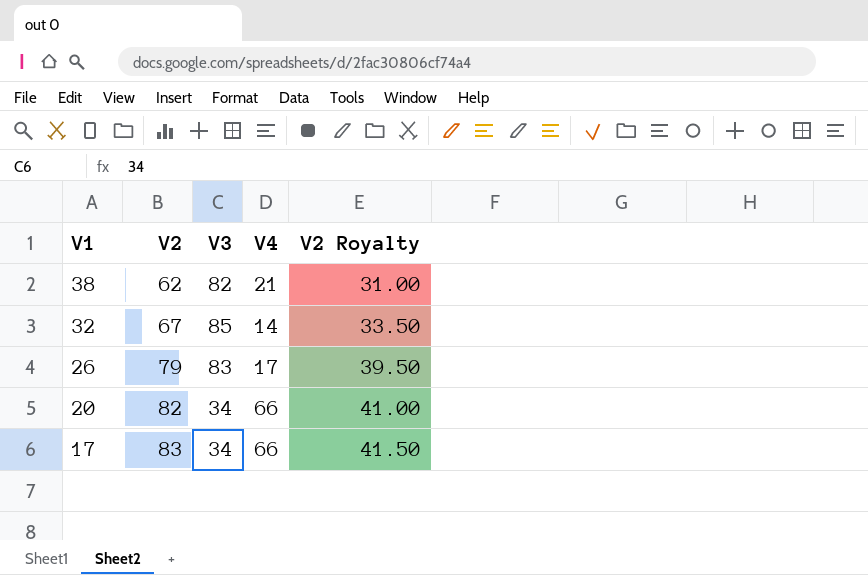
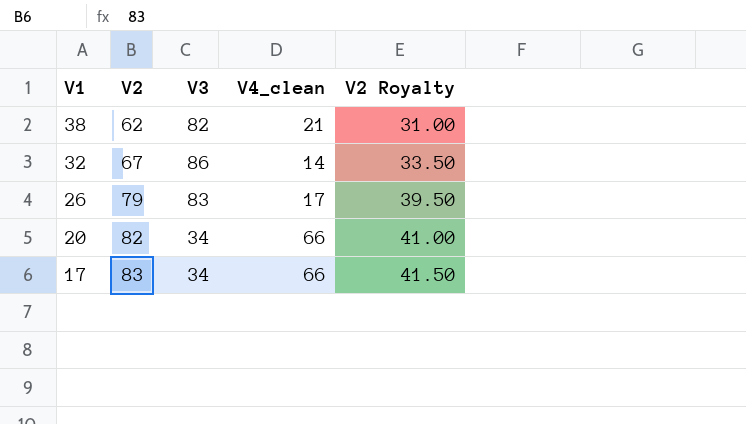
column name: V4 -> V4_clean
32 | V3: 85 -> 86

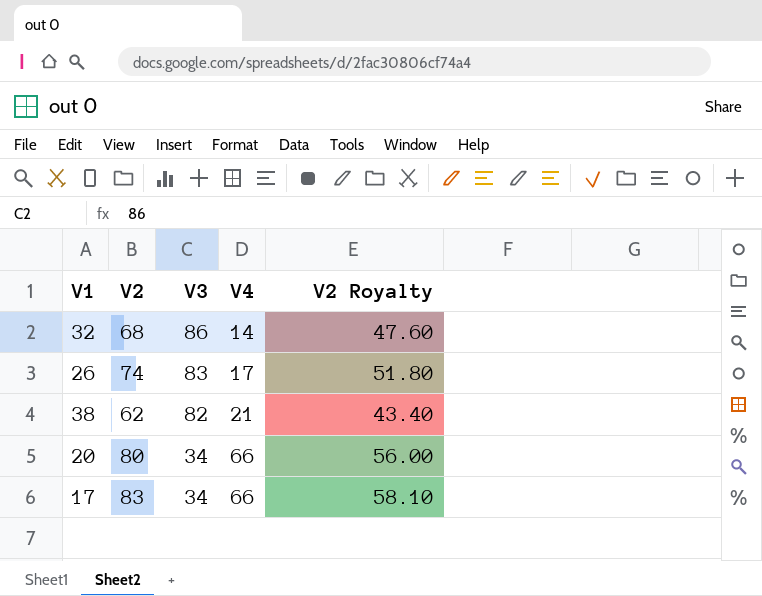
row order: V1 descending -> V3 descending
column name: V4_clean -> V4
column V2 Royalty | formula: [V2] * 0.5 -> [V2] * 0.7
32 | V2: 67 -> 68
26 | V2: 79 -> 74
20 | V2: 82 -> 80

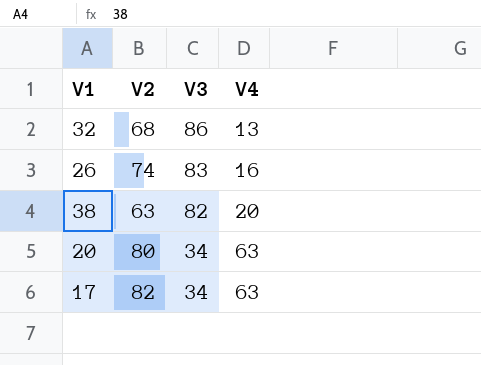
column V2 Royalty | formula: [V2] * 0.7 -> none
32 | V4: 14 -> 13
26 | V4: 17 -> 16
38 | V2: 62 -> 63
38 | V4: 21 -> 20
20 | V4: 66 -> 63
17 | V2: 83 -> 82
17 | V4: 66 -> 63

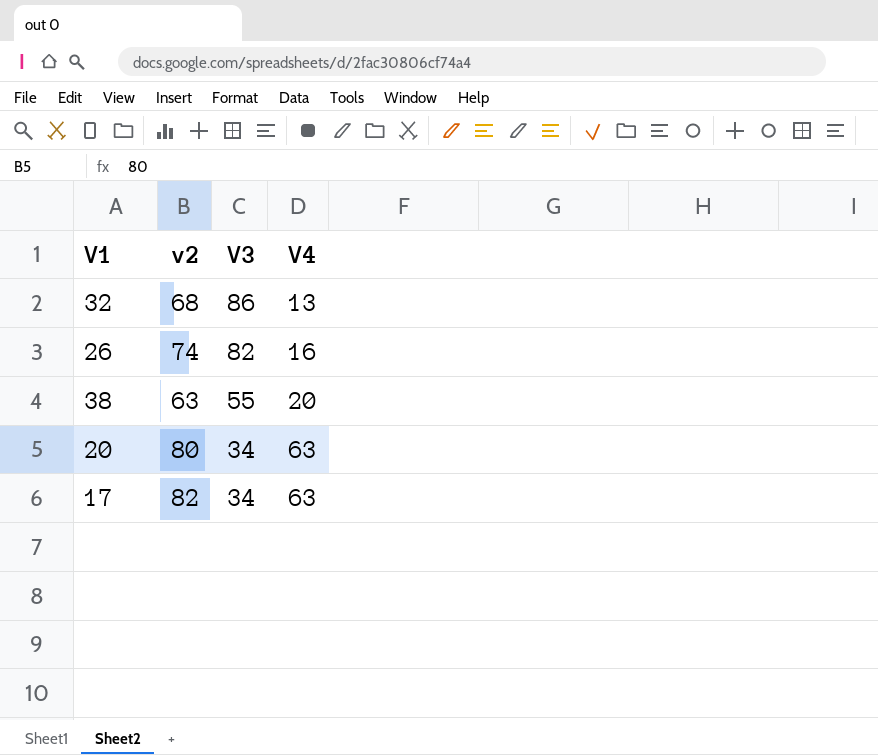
column name: V2 -> v2
26 | V3: 83 -> 82
38 | V3: 82 -> 55

